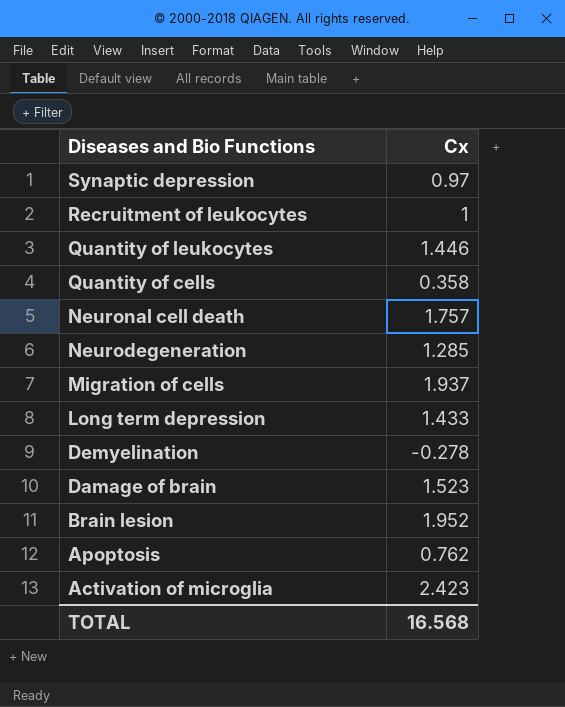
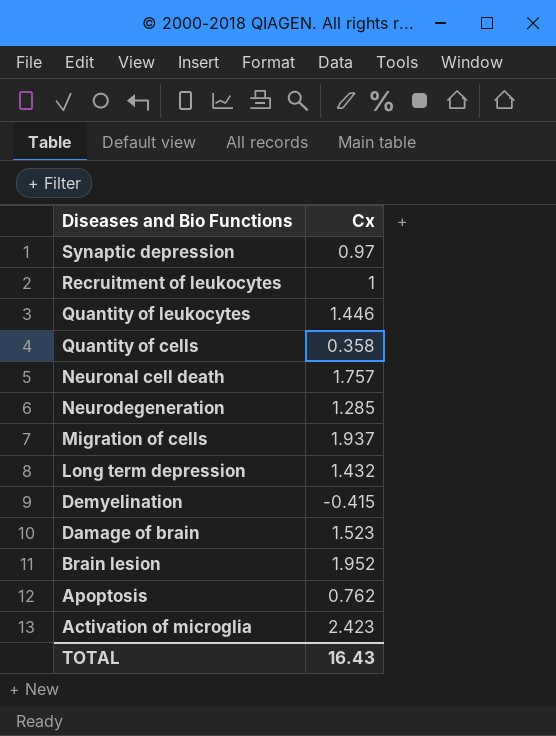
Long term depression | Cx: 1.433 -> 1.432
Demyelination | Cx: -0.278 -> -0.415
TOTAL | Cx: 16.568 -> 16.43

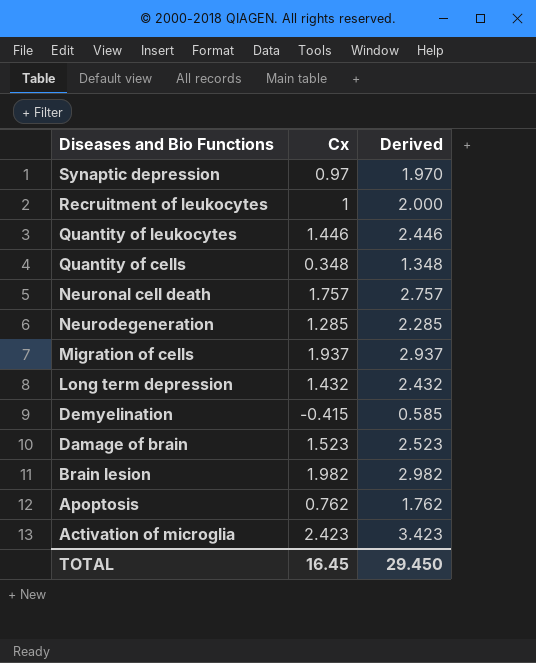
column Derived | formula: none -> [Cx] + 1
Quantity of cells | Cx: 0.358 -> 0.348
Brain lesion | Cx: 1.952 -> 1.982
TOTAL | Cx: 16.43 -> 16.45

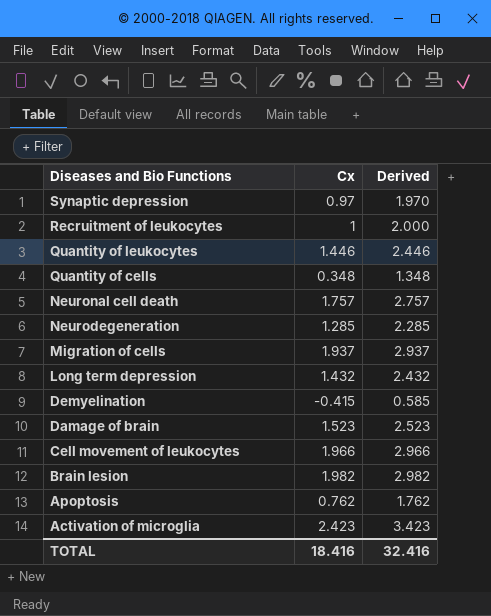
row Cell movement of leukocytes: none -> 1.966 | 2.966
TOTAL | Cx: 16.45 -> 18.416
TOTAL | Derived: 29.450 -> 32.416

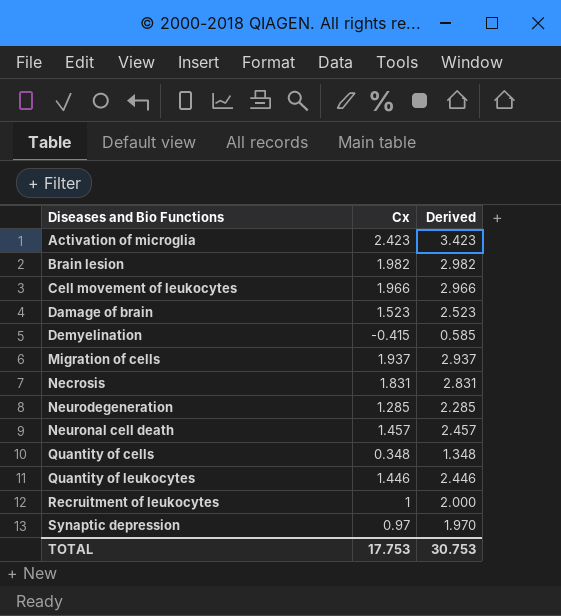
row order: Diseases and Bio Functions descending -> Diseases and Bio Functions ascending
row Long term depression: 1.432 | 2.432 -> none
row Apoptosis: 0.762 | 1.762 -> none
row Necrosis: none -> 1.831 | 2.831
Neuronal cell death | Cx: 1.757 -> 1.457
Neuronal cell death | Derived: 2.757 -> 2.457
TOTAL | Cx: 18.416 -> 17.753
TOTAL | Derived: 32.416 -> 30.753

